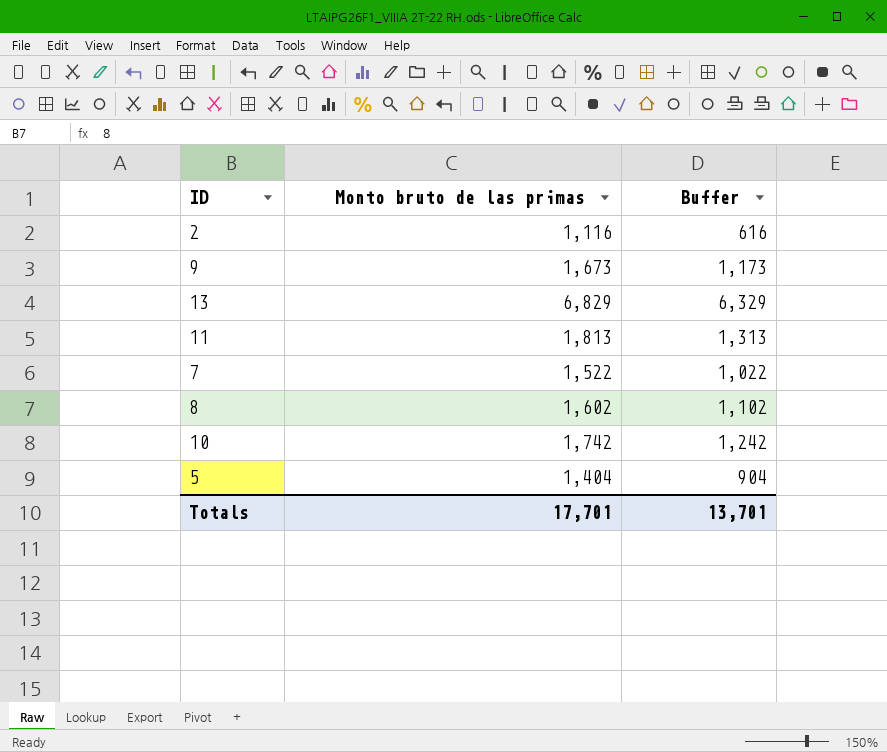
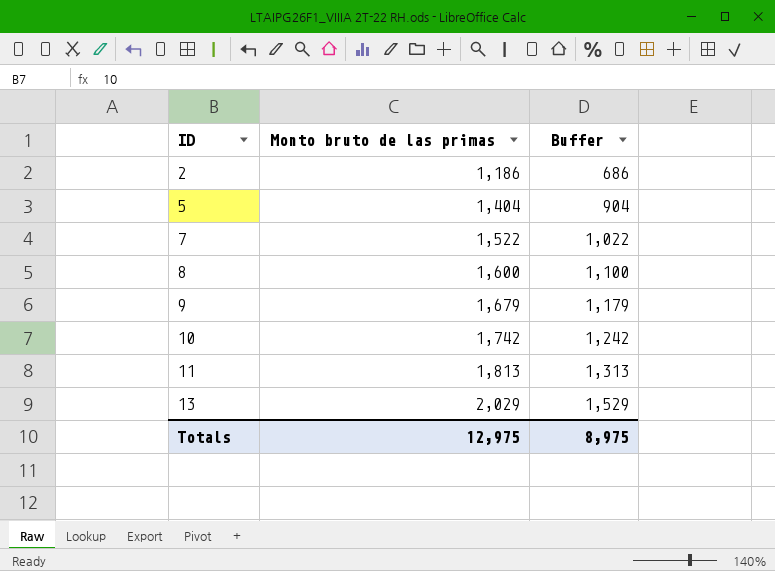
row order: none -> ID ascending
2 | Monto bruto de las primas: 1,116 -> 1,186
2 | Buffer: 616 -> 686
8 | Monto bruto de las primas: 1,602 -> 1,600
8 | Buffer: 1,102 -> 1,100
9 | Monto bruto de las primas: 1,673 -> 1,679
9 | Buffer: 1,173 -> 1,179
13 | Monto bruto de las primas: 6,829 -> 2,029
13 | Buffer: 6,329 -> 1,529
Totals | Monto bruto de las primas: 17,701 -> 12,975
Totals | Buffer: 13,701 -> 8,975

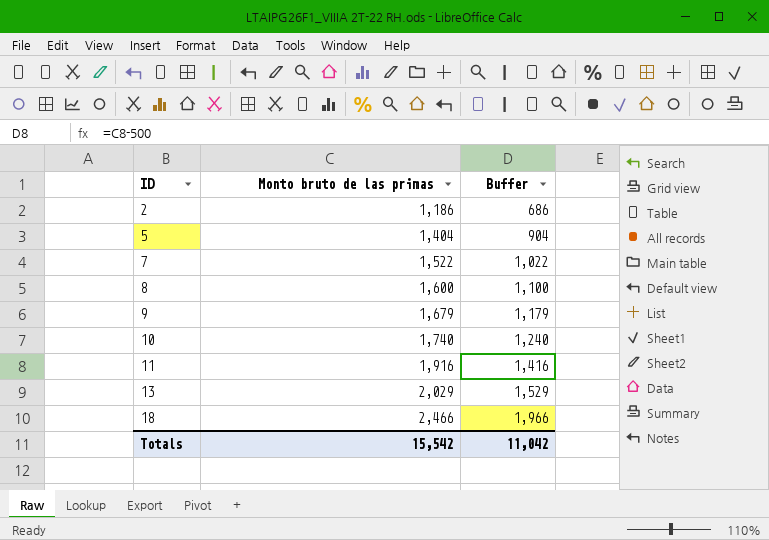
10 | Monto bruto de las primas: 1,742 -> 1,740
10 | Buffer: 1,242 -> 1,240
11 | Monto bruto de las primas: 1,813 -> 1,916
11 | Buffer: 1,313 -> 1,416
row 18: none -> 2,466 | 1,966
Totals | Monto bruto de las primas: 12,975 -> 15,542
Totals | Buffer: 8,975 -> 11,042

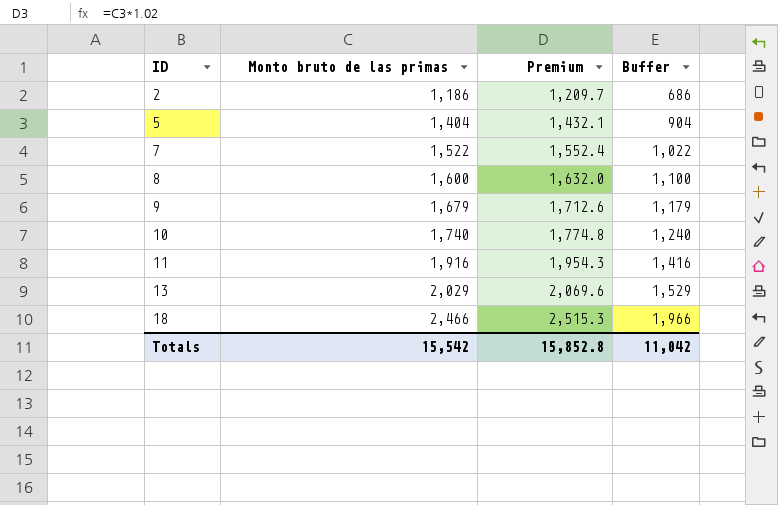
column Premium | formula: none -> [Monto bruto de las primas] * 1.02

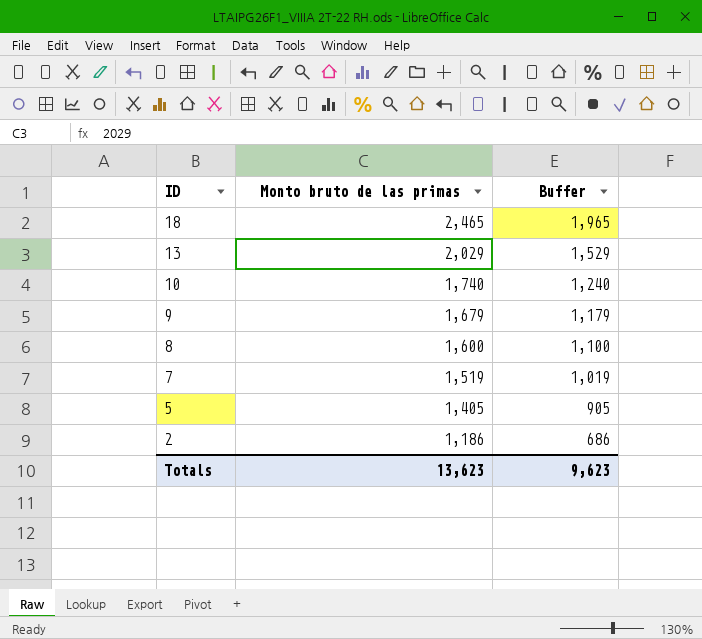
row order: ID ascending -> ID descending
column Premium | formula: [Monto bruto de las primas] * 1.02 -> none
row 11: 1,916 | 1,954.3 | 1,416 -> none
18 | Monto bruto de las primas: 2,466 -> 2,465
18 | Buffer: 1,966 -> 1,965
7 | Monto bruto de las primas: 1,522 -> 1,519
7 | Buffer: 1,022 -> 1,019
5 | Monto bruto de las primas: 1,404 -> 1,405
5 | Buffer: 904 -> 905
Totals | Monto bruto de las primas: 15,542 -> 13,623
Totals | Buffer: 11,042 -> 9,623

